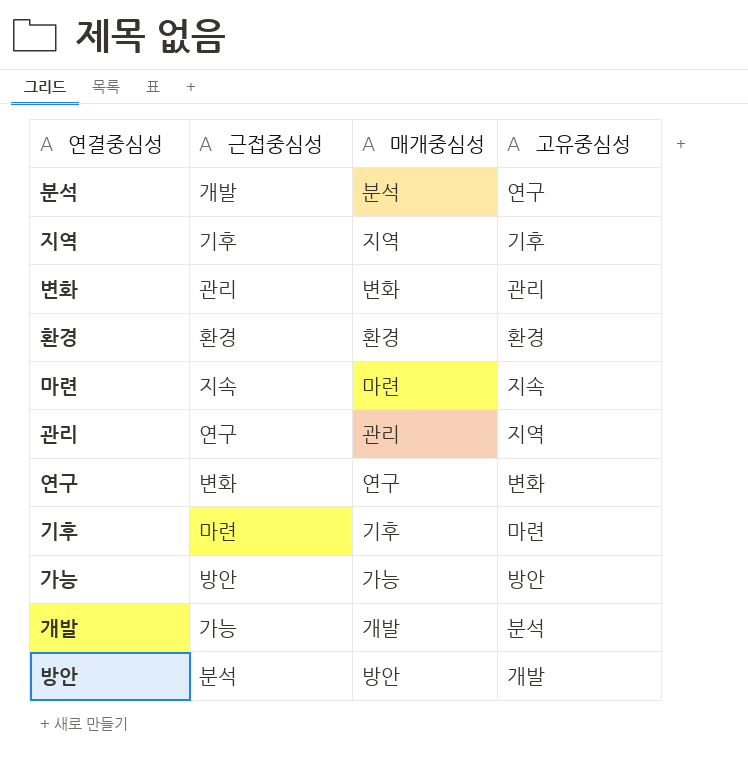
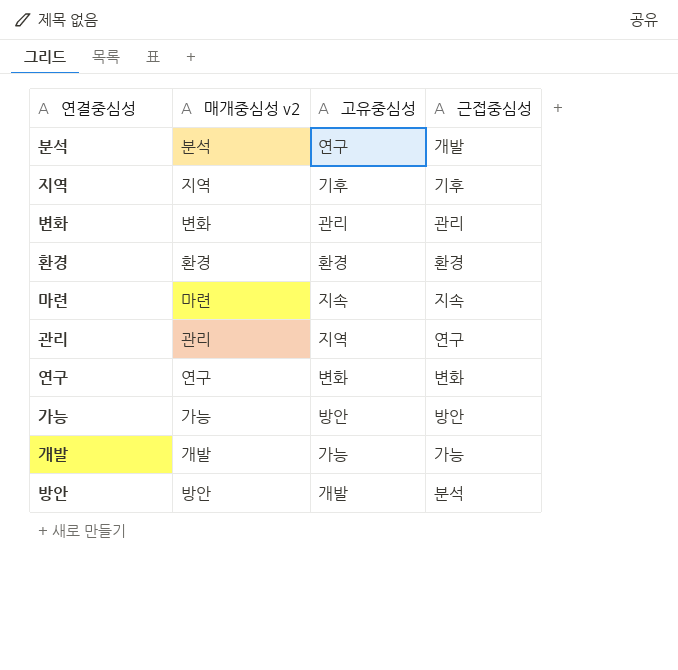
column name: 매개중심성 -> 매개중심성 v2
column 근접중심성 | position: 2 -> 4
row 기후: 마련 | 기후 | 마련 -> none
개발 | 고유중심성: 분석 -> 가능

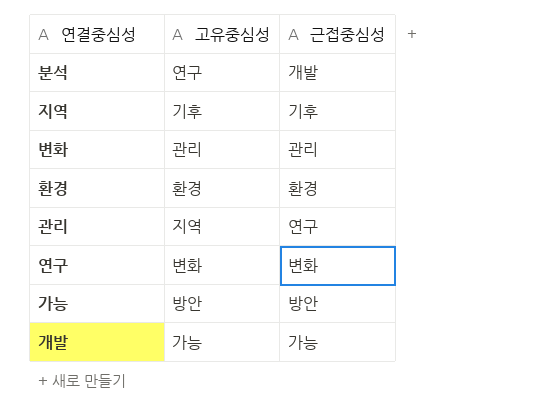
column 매개중심성 v2 | position: 2 -> none
row 마련: 마련 | 지속 | 지속 -> none
row 방안: 방안 | 개발 | 분석 -> none

